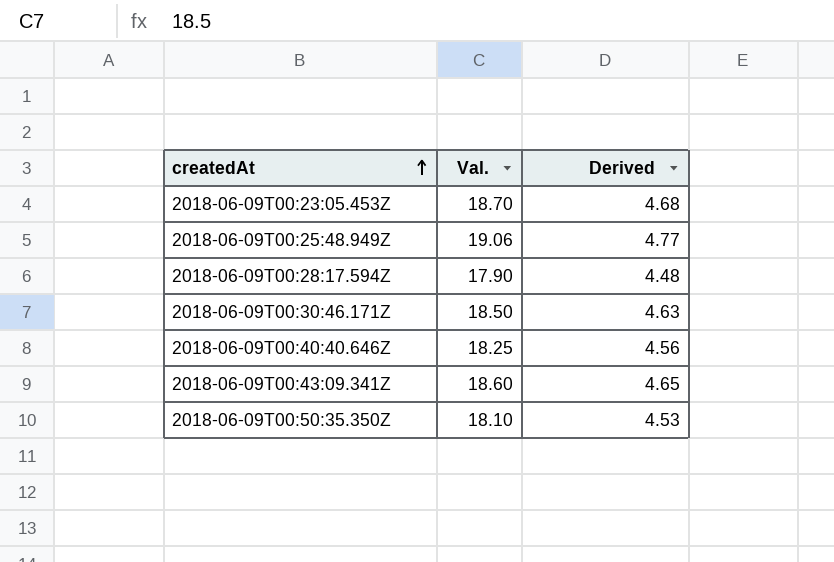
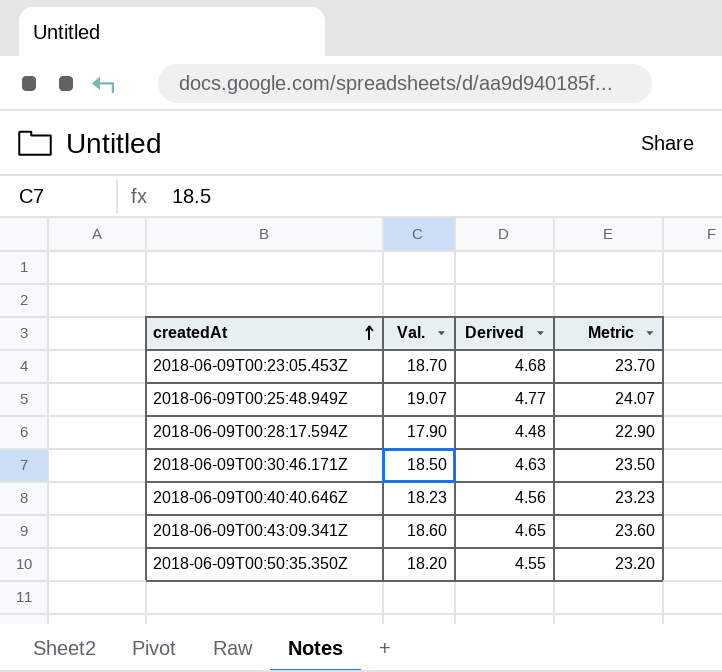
column Metric | formula: none -> [Val.] + 5
2018-06-09T00:25:48.949Z | Val.: 19.06 -> 19.07
2018-06-09T00:40:40.646Z | Val.: 18.25 -> 18.23
2018-06-09T00:50:35.350Z | Val.: 18.10 -> 18.20
2018-06-09T00:50:35.350Z | Derived: 4.53 -> 4.55

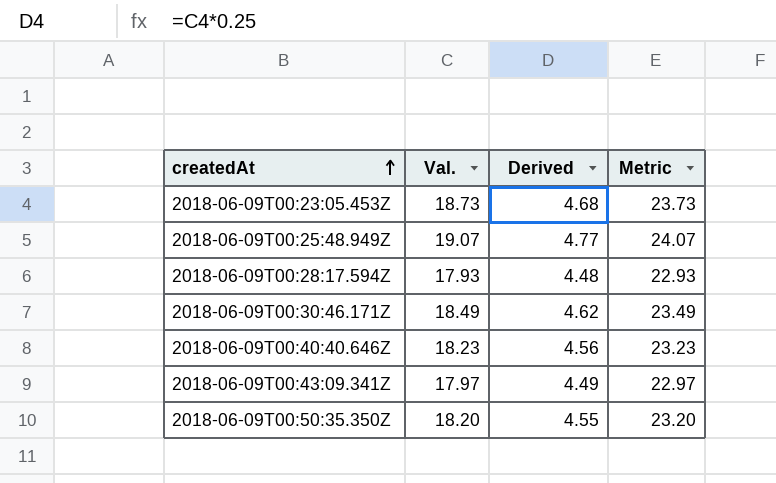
2018-06-09T00:23:05.453Z | Val.: 18.70 -> 18.73
2018-06-09T00:23:05.453Z | Metric: 23.70 -> 23.73
2018-06-09T00:28:17.594Z | Val.: 17.90 -> 17.93
2018-06-09T00:28:17.594Z | Metric: 22.90 -> 22.93
2018-06-09T00:30:46.171Z | Val.: 18.50 -> 18.49
2018-06-09T00:30:46.171Z | Derived: 4.63 -> 4.62
2018-06-09T00:30:46.171Z | Metric: 23.50 -> 23.49
2018-06-09T00:43:09.341Z | Val.: 18.60 -> 17.97
2018-06-09T00:43:09.341Z | Derived: 4.65 -> 4.49
2018-06-09T00:43:09.341Z | Metric: 23.60 -> 22.97

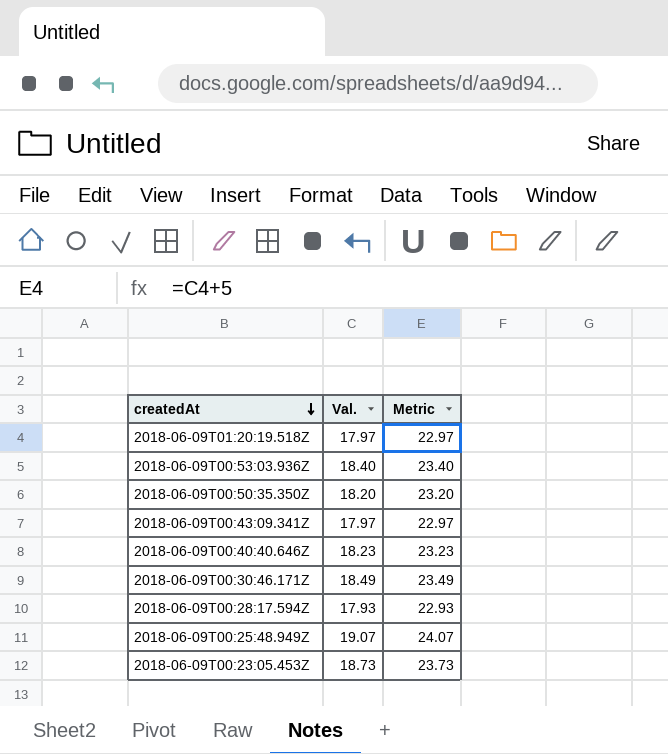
row order: createdAt ascending -> createdAt descending
column Derived | formula: [Val.] * 0.25 -> none
row 2018-06-09T01:20:19.518Z: none -> 17.97 | 22.97
row 2018-06-09T00:53:03.936Z: none -> 18.40 | 23.40

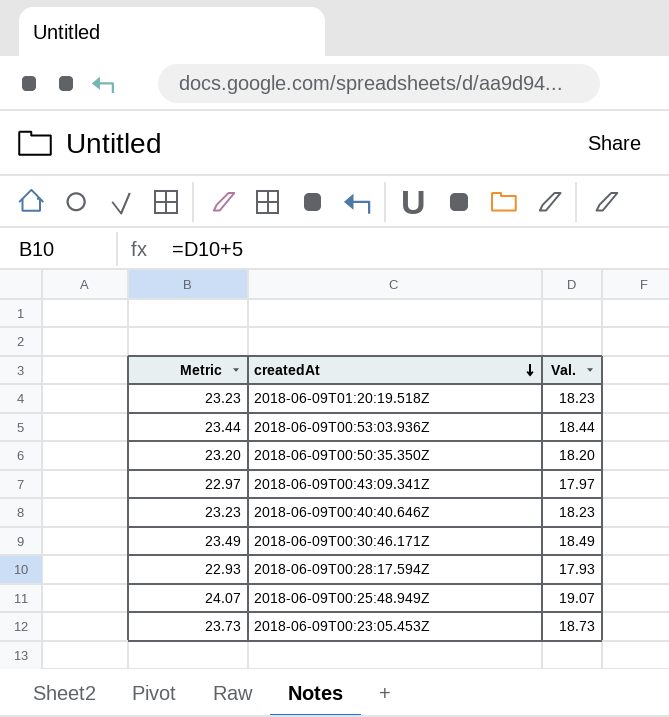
column Metric | position: 3 -> 1
2018-06-09T01:20:19.518Z | Metric: 22.97 -> 23.23
2018-06-09T01:20:19.518Z | Val.: 17.97 -> 18.23
2018-06-09T00:53:03.936Z | Metric: 23.40 -> 23.44
2018-06-09T00:53:03.936Z | Val.: 18.40 -> 18.44

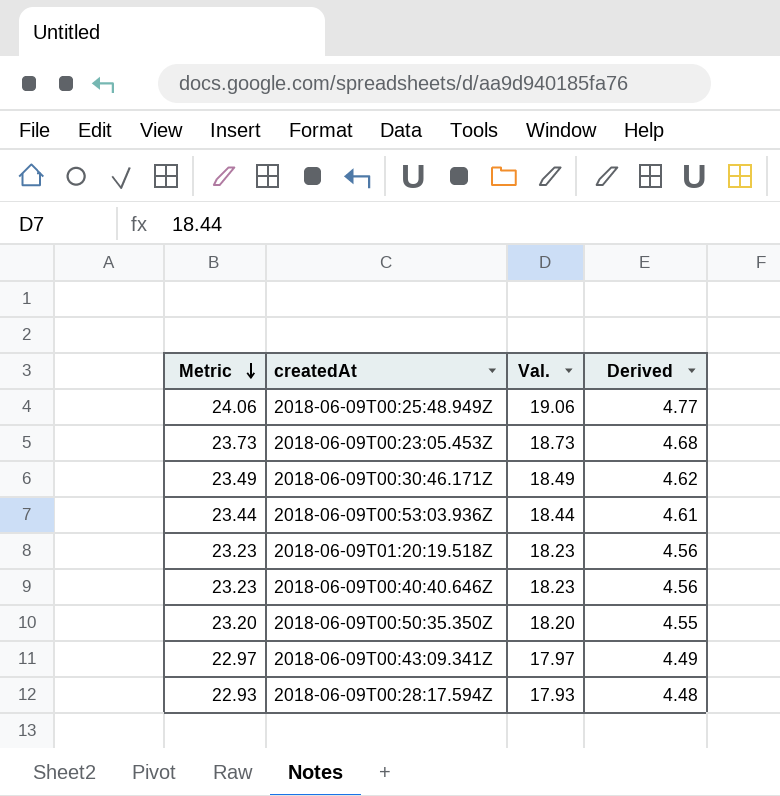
row order: createdAt descending -> Metric descending
column Derived | formula: none -> [Val.] * 0.25
2018-06-09T00:25:48.949Z | Metric: 24.07 -> 24.06
2018-06-09T00:25:48.949Z | Val.: 19.07 -> 19.06

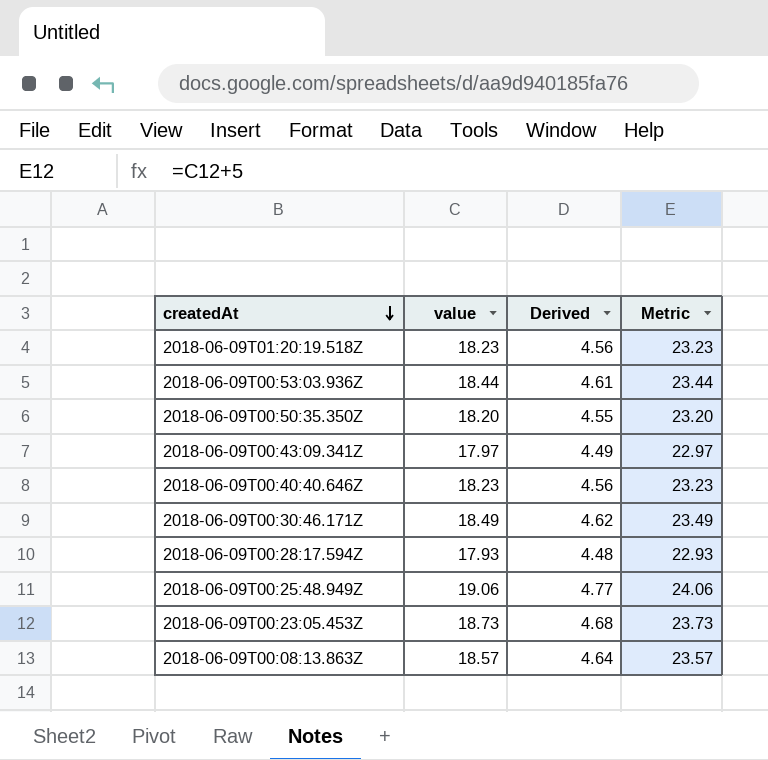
row order: Metric descending -> createdAt descending
column name: Val. -> value
column Metric | position: 1 -> 4
row 2018-06-09T00:08:13.863Z: none -> 18.57 | 4.64 | 23.57

